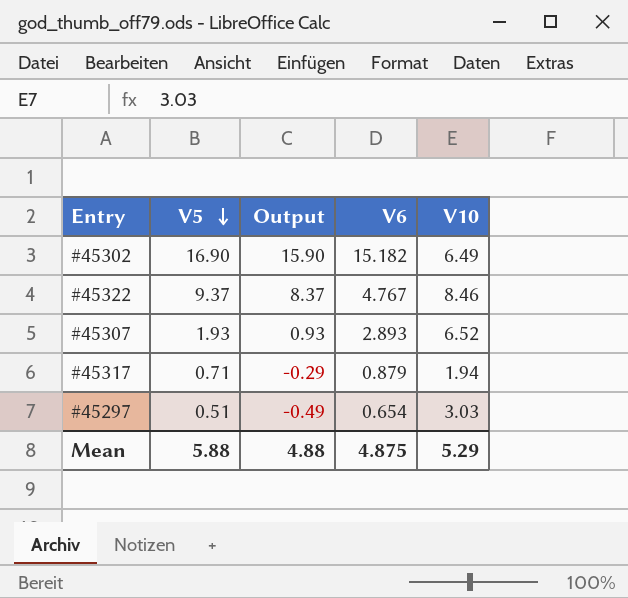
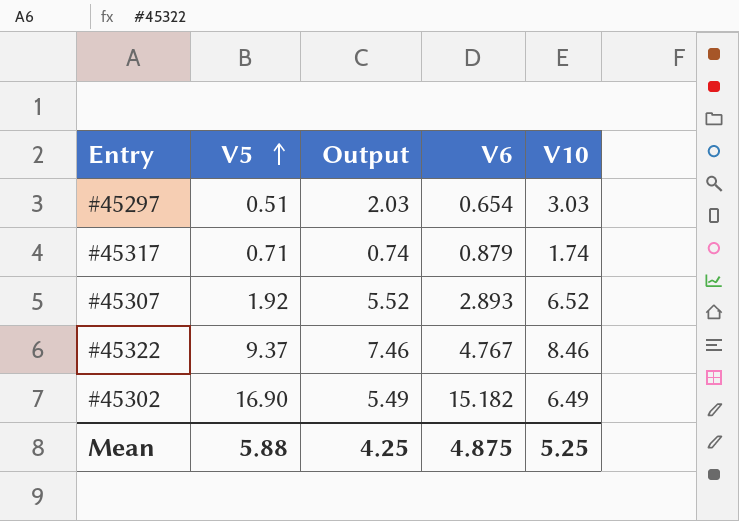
row order: V5 descending -> V5 ascending
column Output | formula: [V5] - 1 -> [V10] - 1
#45317 | V10: 1.94 -> 1.74
#45307 | V5: 1.93 -> 1.92
Mean | Output: 4.88 -> 4.25
Mean | V10: 5.29 -> 5.25

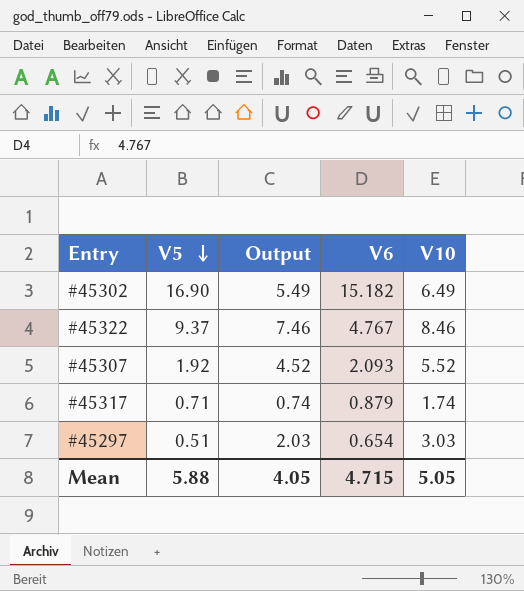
row order: V5 ascending -> V5 descending
#45307 | Output: 5.52 -> 4.52
#45307 | V6: 2.893 -> 2.093
#45307 | V10: 6.52 -> 5.52
Mean | Output: 4.25 -> 4.05
Mean | V6: 4.875 -> 4.715
Mean | V10: 5.25 -> 5.05

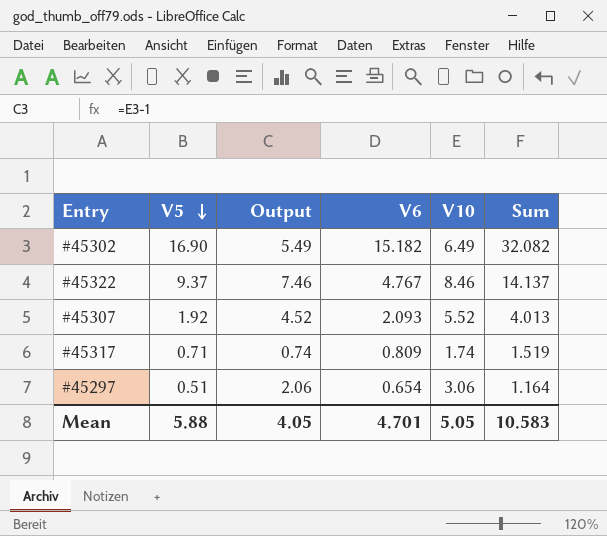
column Sum | formula: none -> [V5] + [V6]
#45317 | V6: 0.879 -> 0.809
#45297 | Output: 2.03 -> 2.06
#45297 | V10: 3.03 -> 3.06
Mean | V6: 4.715 -> 4.701

